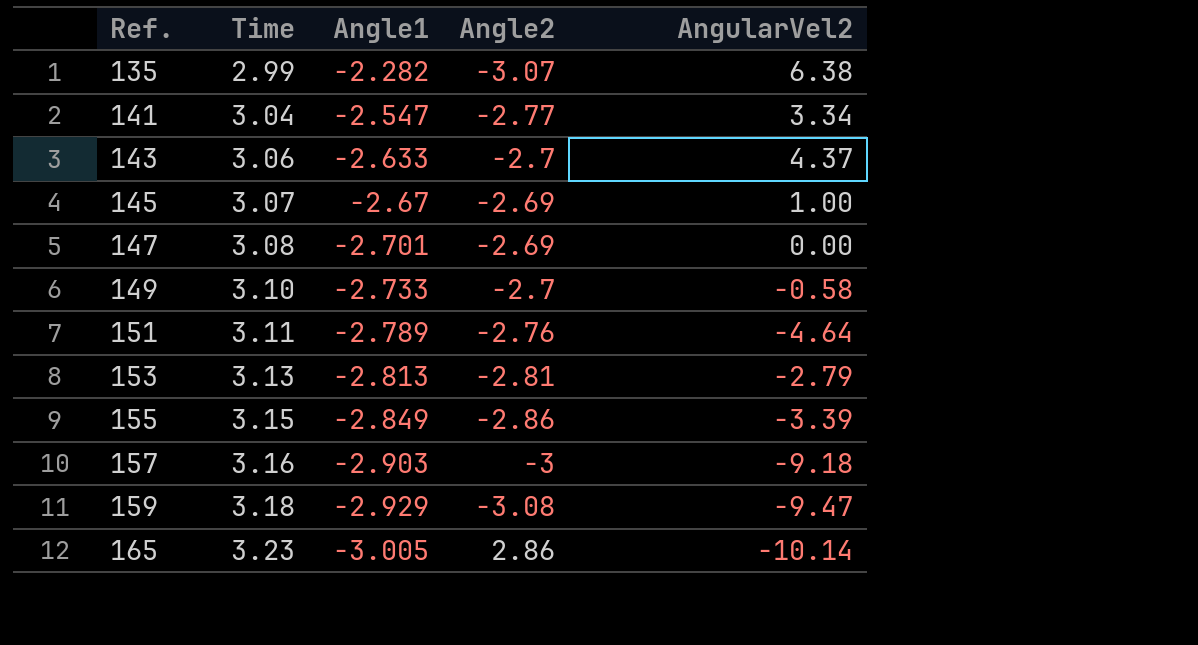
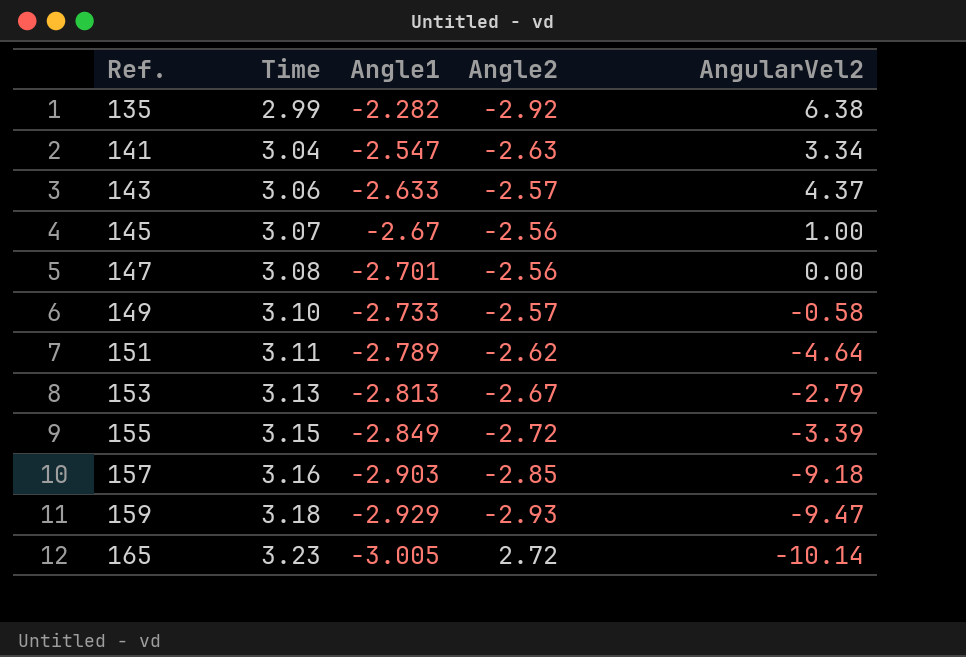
135 | Angle2: -3.07 -> -2.92
141 | Angle2: -2.77 -> -2.63
143 | Angle2: -2.7 -> -2.57
145 | Angle2: -2.69 -> -2.56
147 | Angle2: -2.69 -> -2.56
149 | Angle2: -2.7 -> -2.57
151 | Angle2: -2.76 -> -2.62
153 | Angle2: -2.81 -> -2.67
155 | Angle2: -2.86 -> -2.72
157 | Angle2: -3 -> -2.85
159 | Angle2: -3.08 -> -2.93
165 | Angle2: 2.86 -> 2.72

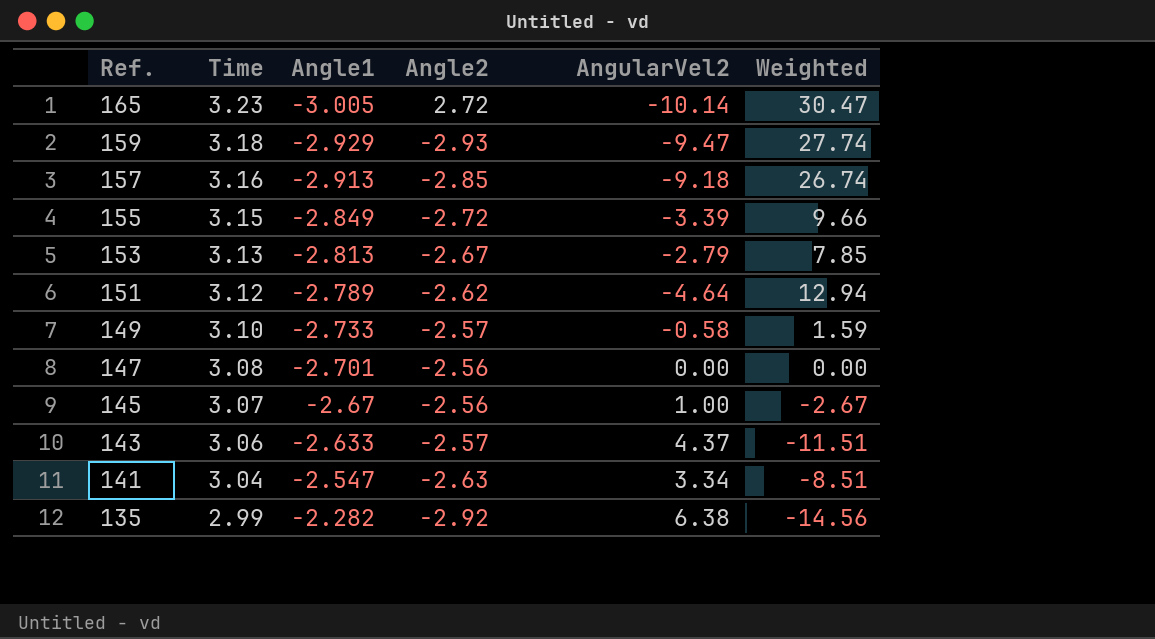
row order: Ref. ascending -> Ref. descending
column Weighted | formula: none -> [Angle1] * [AngularVel2]
157 | Angle1: -2.903 -> -2.913
151 | Time: 3.11 -> 3.12

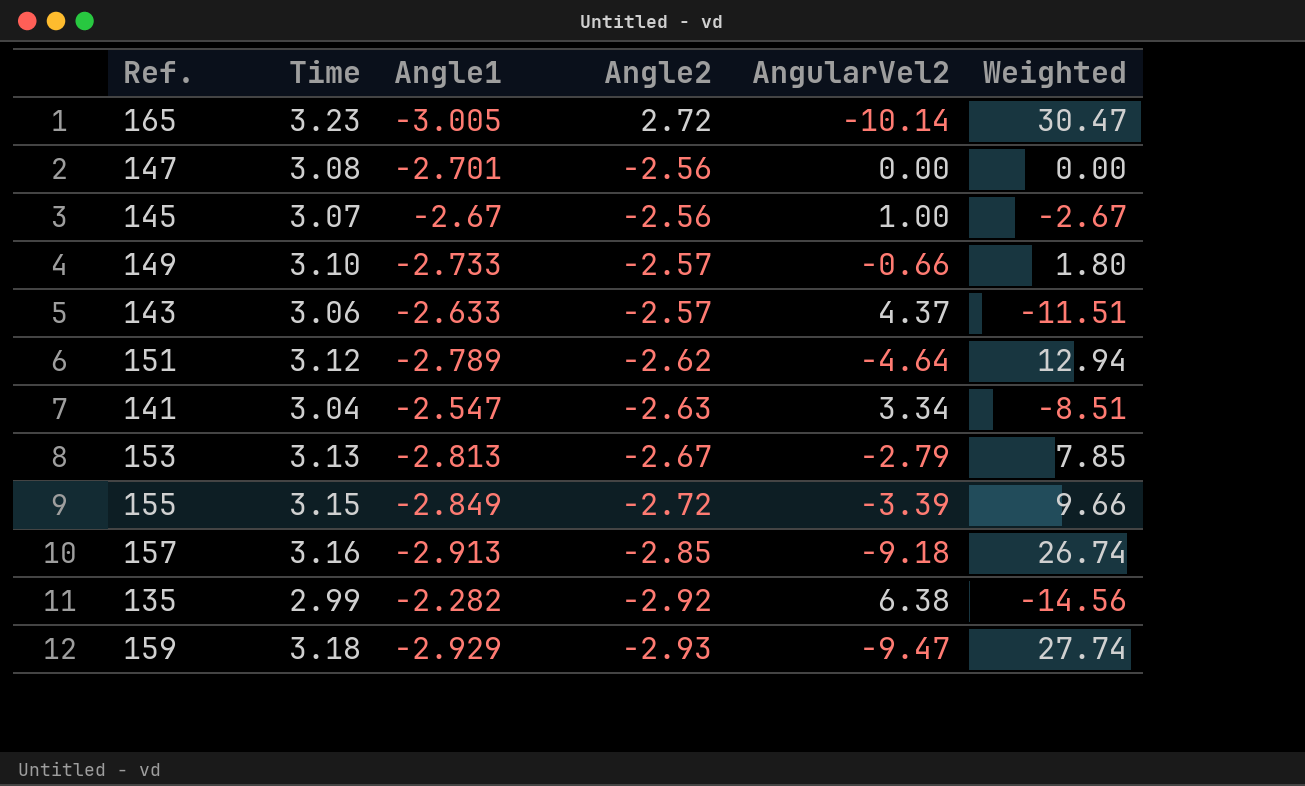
row order: Ref. descending -> Angle2 descending
149 | AngularVel2: -0.58 -> -0.66
149 | Weighted: 1.59 -> 1.80

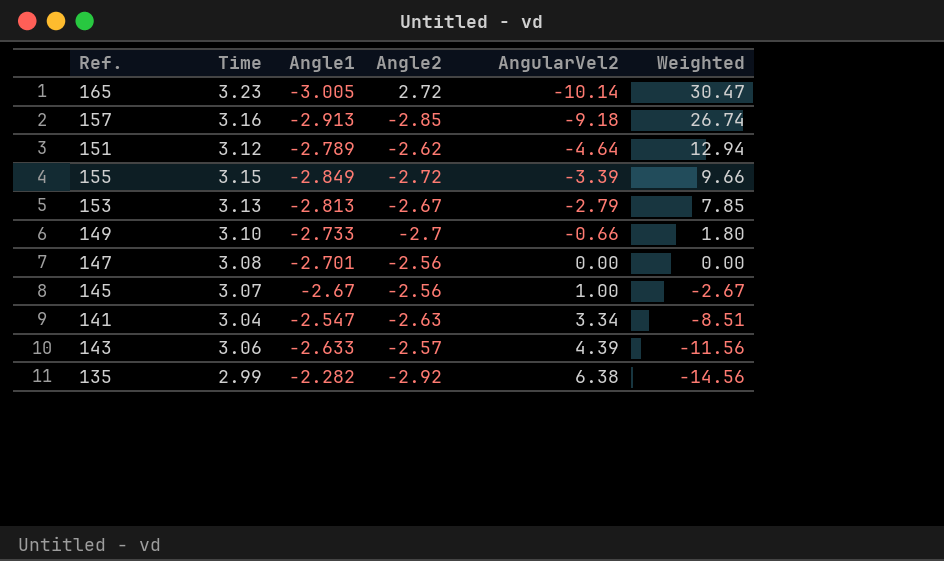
row order: Angle2 descending -> AngularVel2 ascending
row 159: 3.18 | -2.929 | -2.93 | -9.47 | 27.74 -> none
149 | Angle2: -2.57 -> -2.7
143 | AngularVel2: 4.37 -> 4.39
143 | Weighted: -11.51 -> -11.56

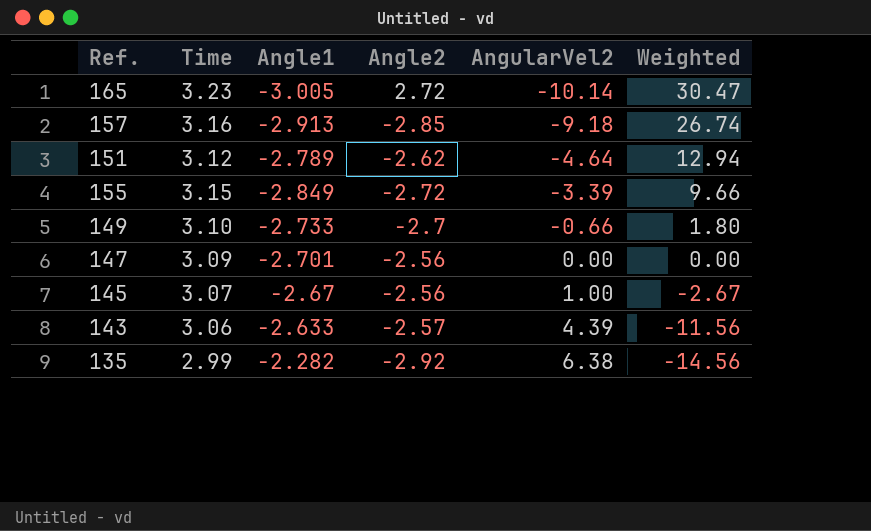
row 153: 3.13 | -2.813 | -2.67 | -2.79 | 7.85 -> none
row 141: 3.04 | -2.547 | -2.63 | 3.34 | -8.51 -> none
147 | Time: 3.08 -> 3.09

